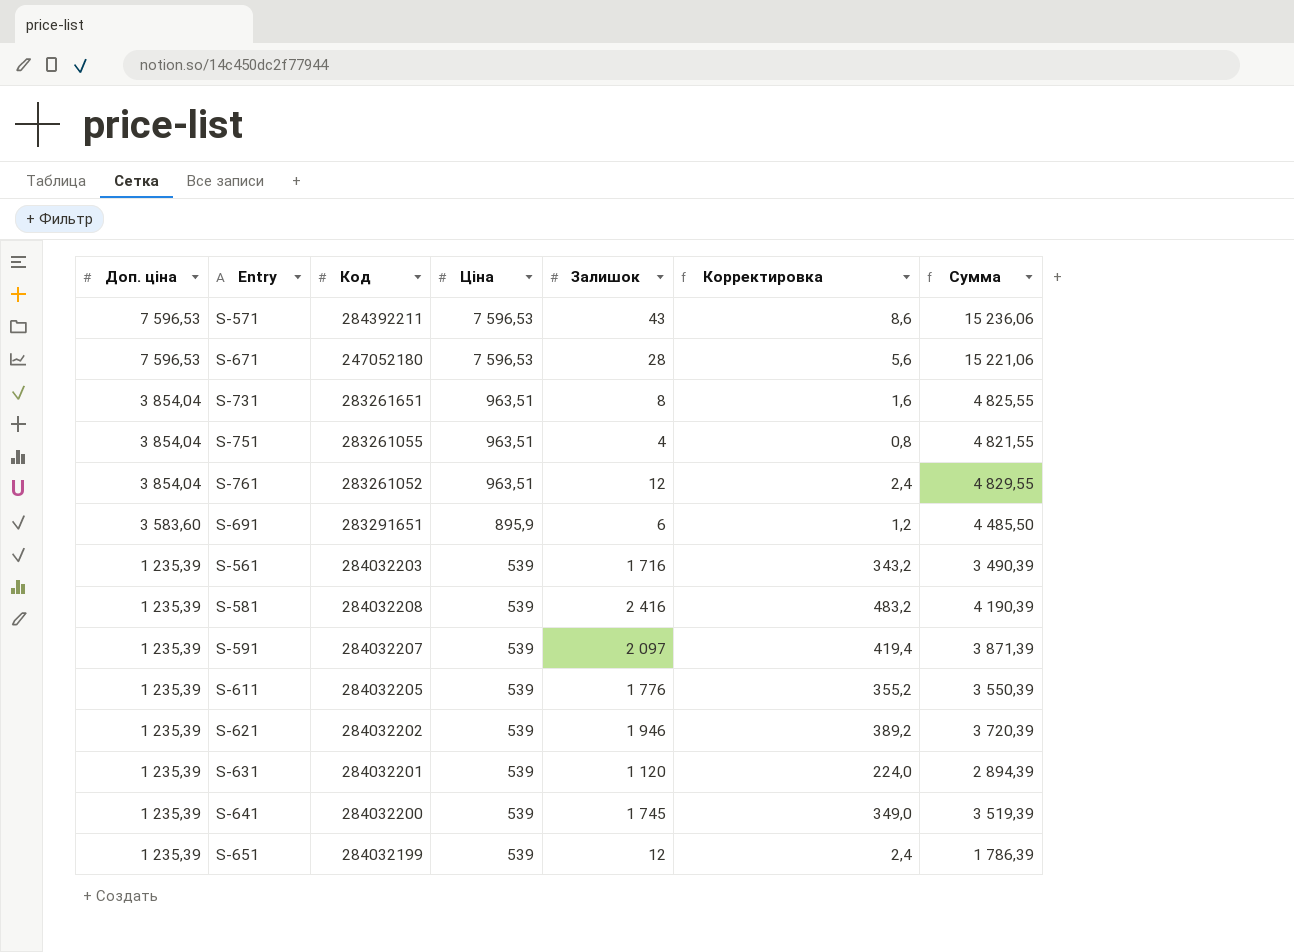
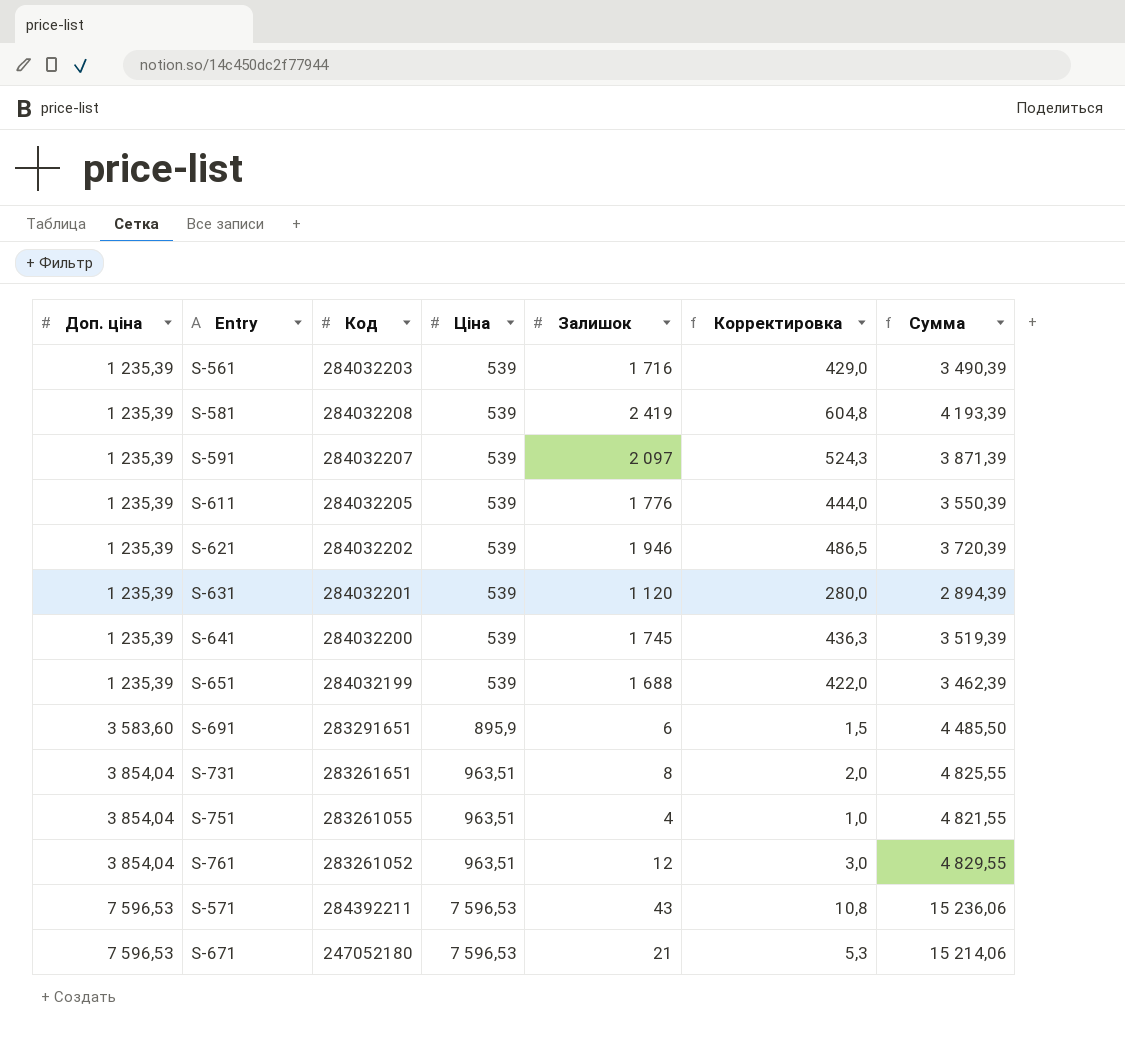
row order: Доп. ціна descending -> Доп. ціна ascending
column Корректировка | formula: [Залишок] * 0,2 -> [Залишок] * 0,25
S-581 | Залишок: 2 416 -> 2 419
S-581 | Сумма: 4 190,39 -> 4 193,39
S-651 | Залишок: 12 -> 1 688
S-651 | Сумма: 1 786,39 -> 3 462,39
S-671 | Залишок: 28 -> 21
S-671 | Сумма: 15 221,06 -> 15 214,06

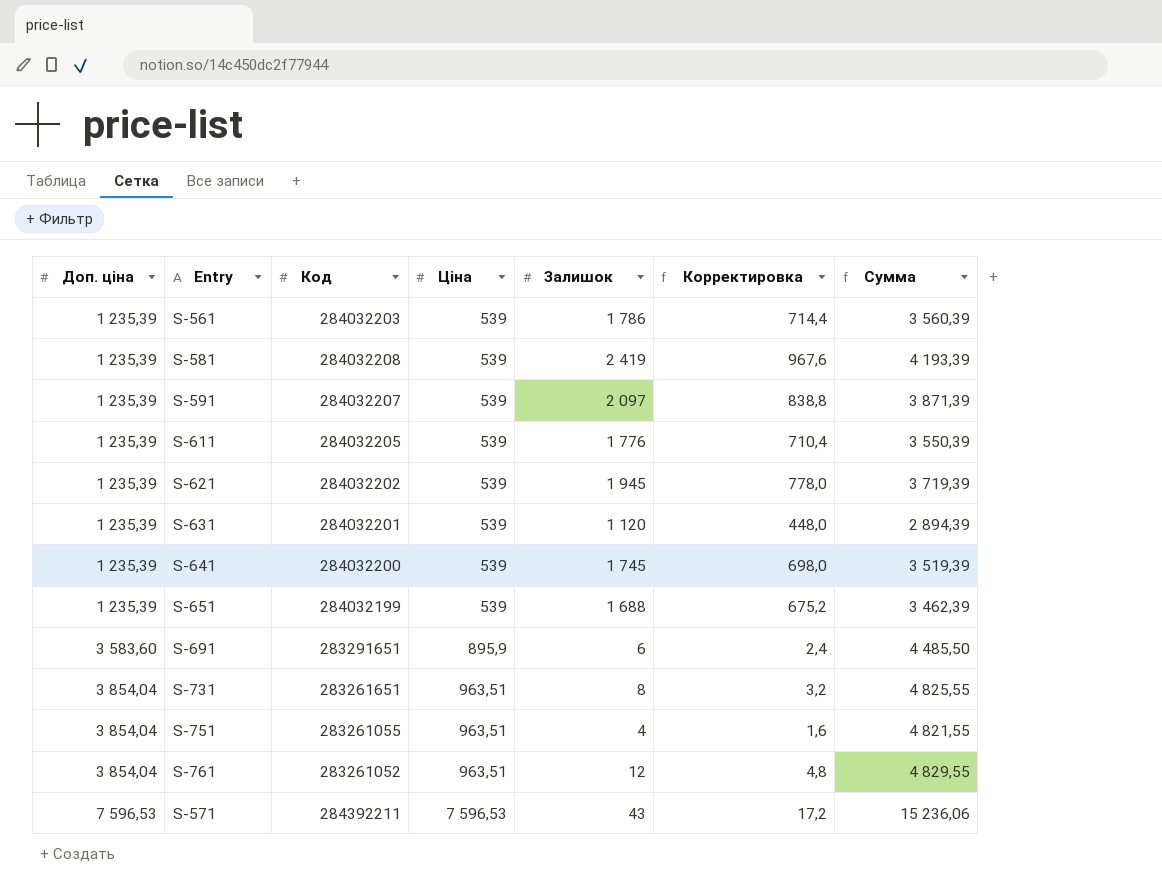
column Корректировка | formula: [Залишок] * 0,25 -> [Залишок] * 0,4
row S-671: 7 596,53 | 247052180 | 7 596,53 | 21 | 5,3 | 15 214,06 -> none
S-561 | Залишок: 1 716 -> 1 786
S-561 | Сумма: 3 490,39 -> 3 560,39
S-621 | Залишок: 1 946 -> 1 945
S-621 | Сумма: 3 720,39 -> 3 719,39

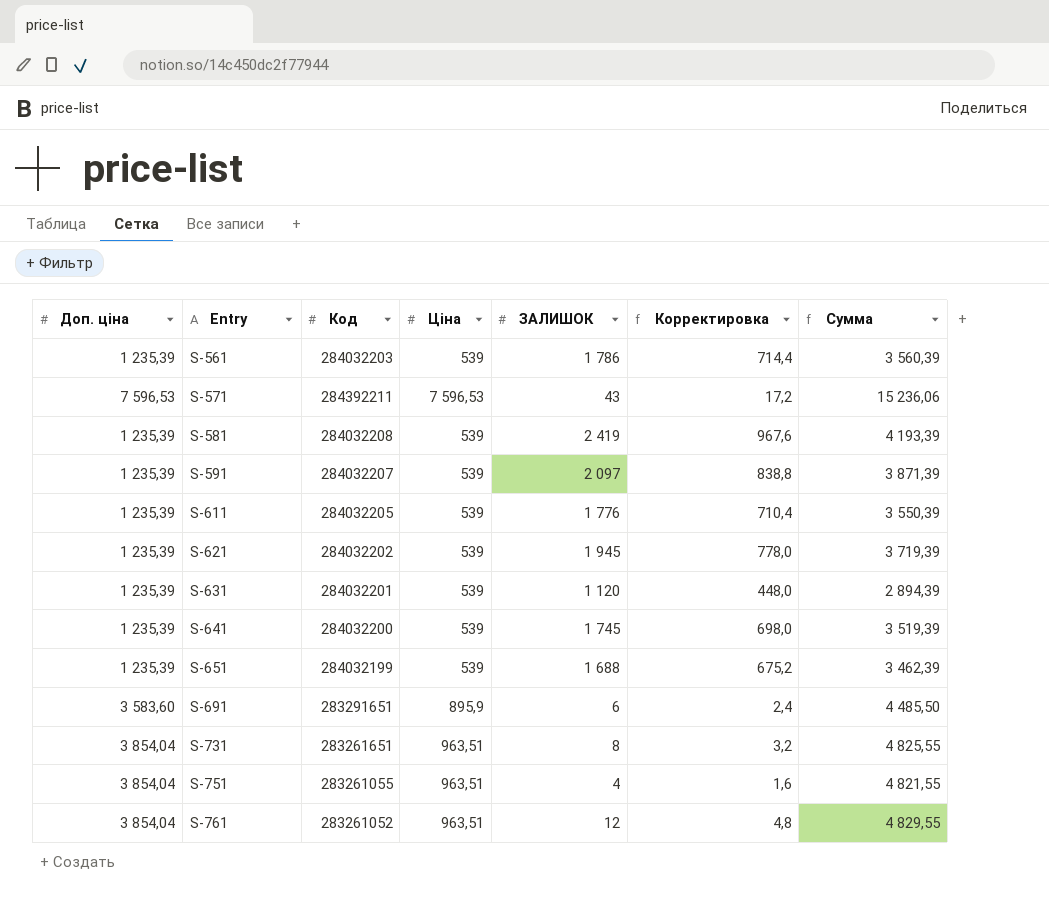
row order: Доп. ціна ascending -> Entry ascending
column name: Залишок -> ЗАЛИШОК

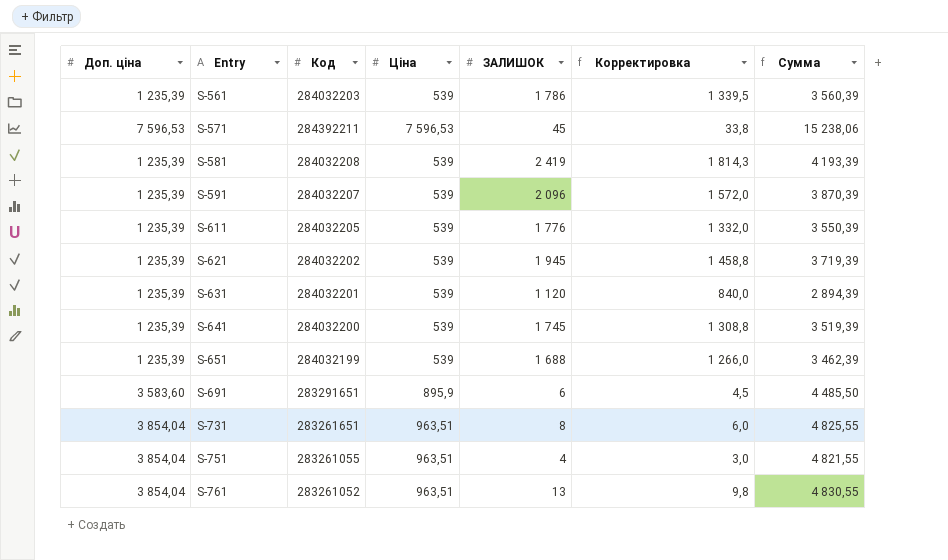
column Корректировка | formula: [ЗАЛИШОК] * 0,4 -> [ЗАЛИШОК] * 0,75
S-571 | ЗАЛИШОК: 43 -> 45
S-571 | Сумма: 15 236,06 -> 15 238,06
S-591 | ЗАЛИШОК: 2 097 -> 2 096
S-591 | Сумма: 3 871,39 -> 3 870,39
S-761 | ЗАЛИШОК: 12 -> 13
S-761 | Сумма: 4 829,55 -> 4 830,55

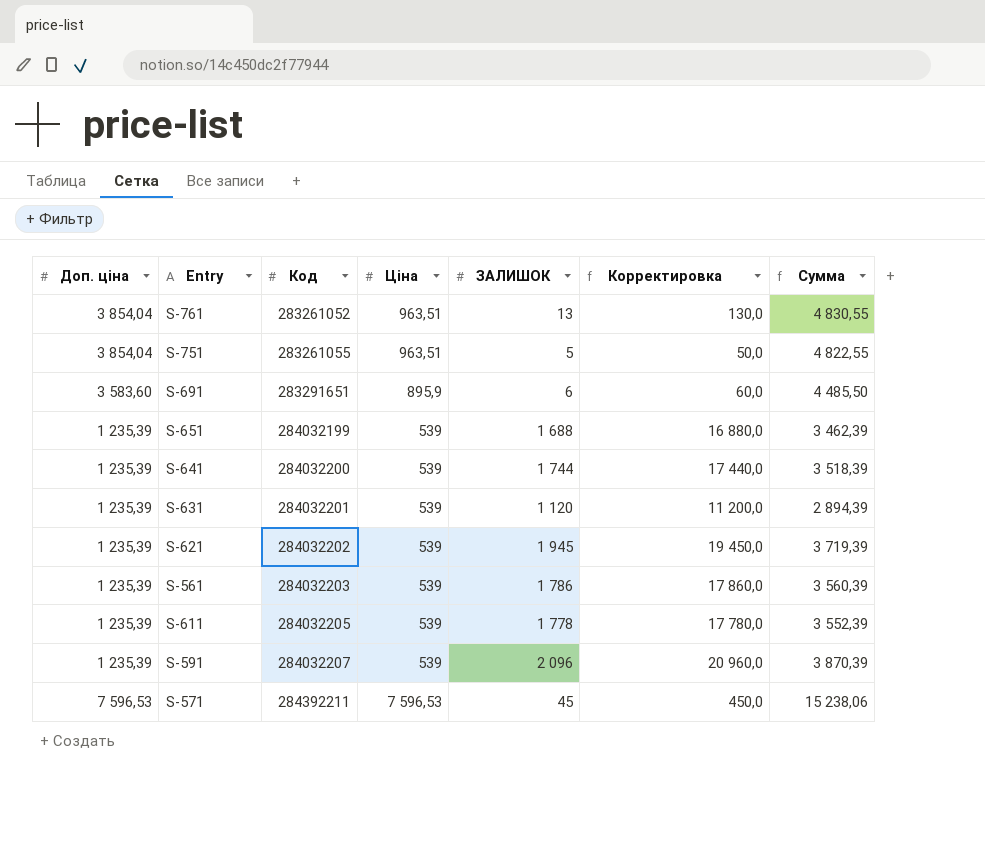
row order: Entry ascending -> Код ascending
column Корректировка | formula: [ЗАЛИШОК] * 0,75 -> [ЗАЛИШОК] * 10
row S-581: 1 235,39 | 284032208 | 539 | 2 419 | 1 814,3 | 4 193,39 -> none
row S-731: 3 854,04 | 283261651 | 963,51 | 8 | 6,0 | 4 825,55 -> none
S-751 | ЗАЛИШОК: 4 -> 5
S-751 | Сумма: 4 821,55 -> 4 822,55
S-641 | ЗАЛИШОК: 1 745 -> 1 744
S-641 | Сумма: 3 519,39 -> 3 518,39
S-611 | ЗАЛИШОК: 1 776 -> 1 778
S-611 | Сумма: 3 550,39 -> 3 552,39

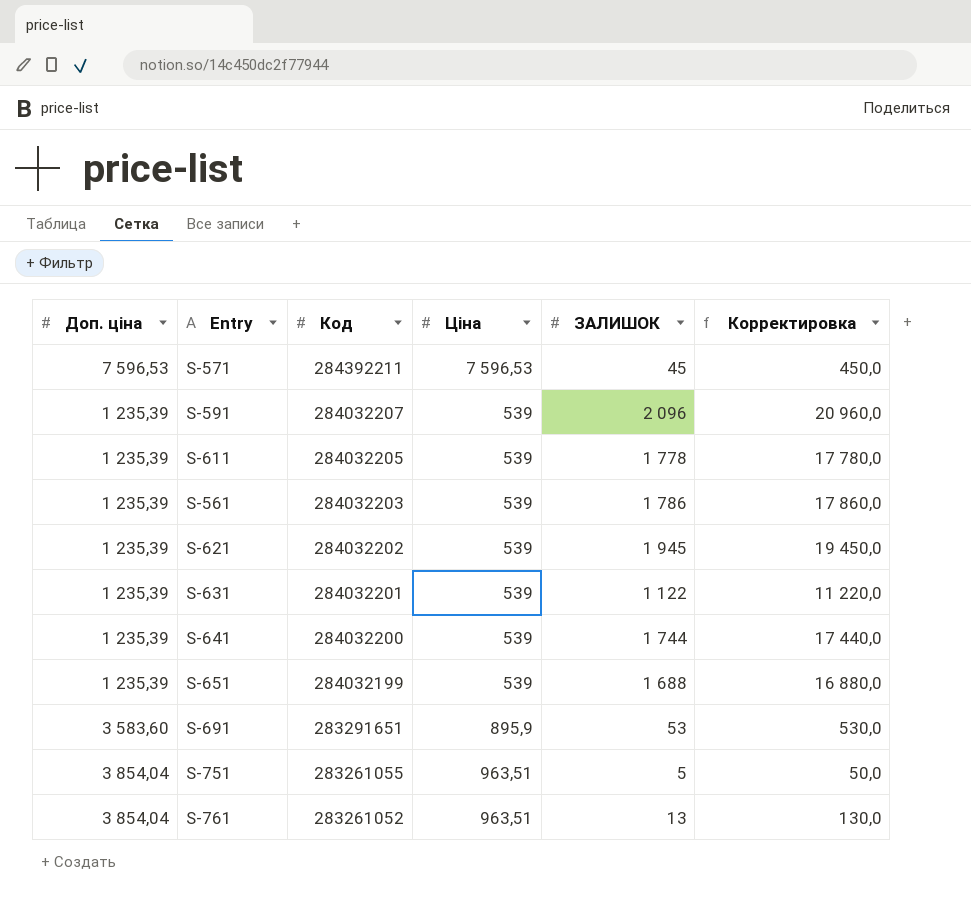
row order: Код ascending -> Код descending
column Сумма | formula: [Доп. ціна] + [Ціна] + [ЗАЛИШОК] -> none
S-631 | ЗАЛИШОК: 1 120 -> 1 122
S-631 | Корректировка: 11 200,0 -> 11 220,0
S-691 | ЗАЛИШОК: 6 -> 53
S-691 | Корректировка: 60,0 -> 530,0

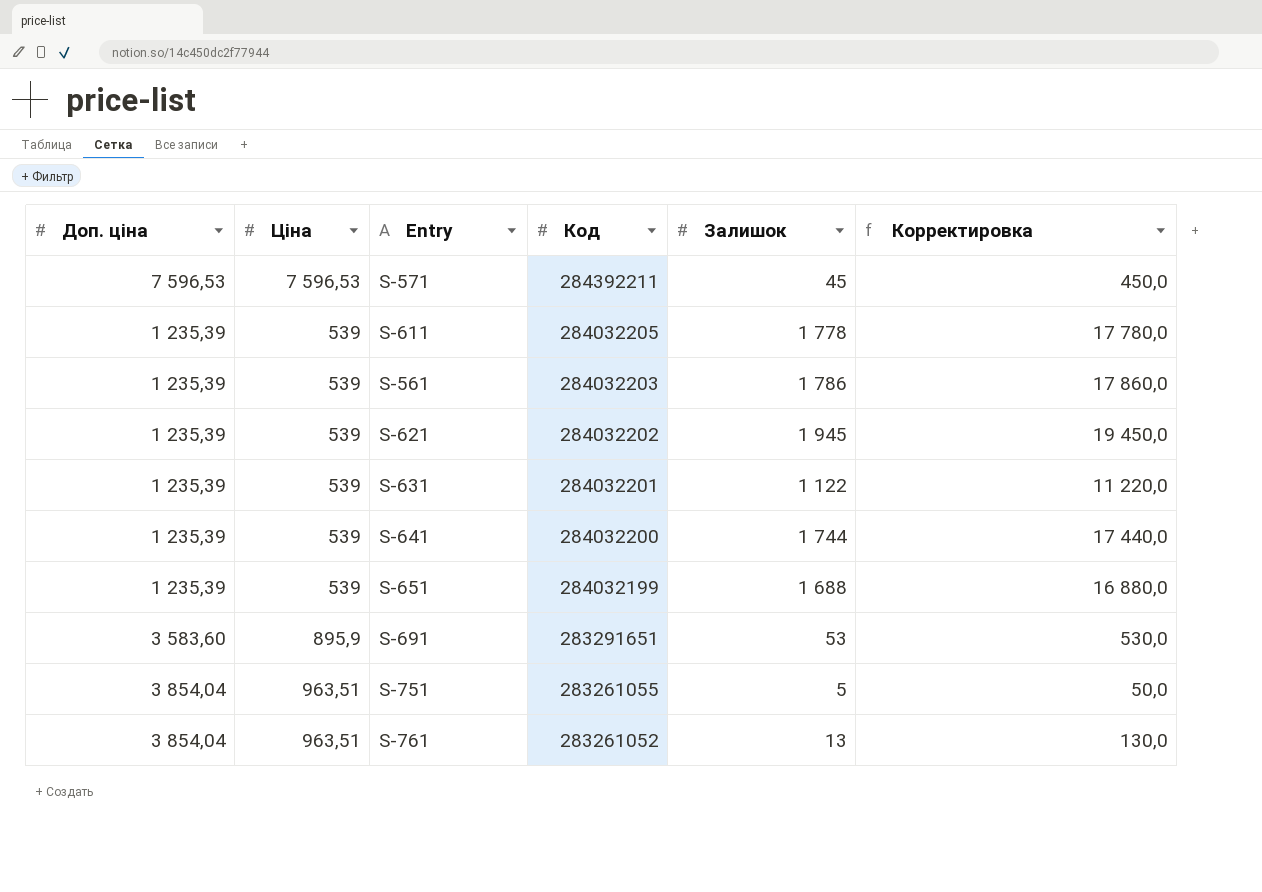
column Ціна | position: 4 -> 2
column name: ЗАЛИШОК -> Залишок
row S-591: 1 235,39 | 284032207 | 539 | 2 096 | 20 960,0 -> none

